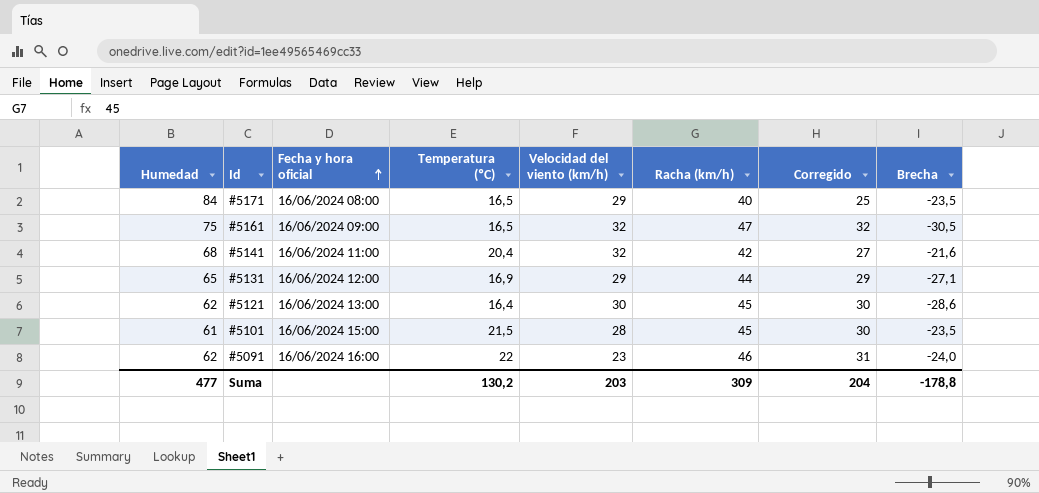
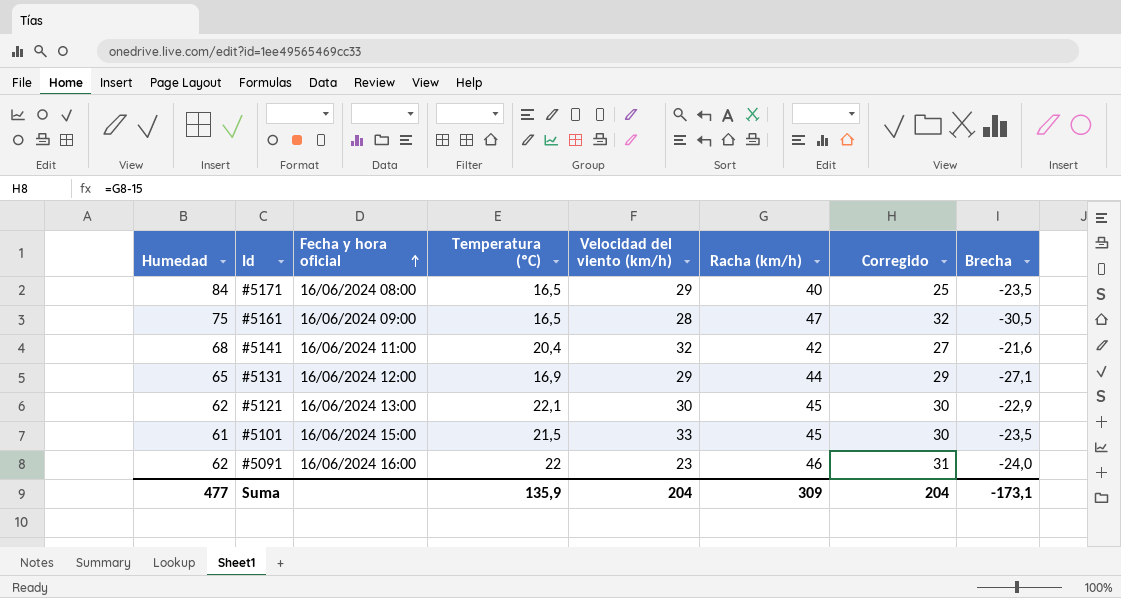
#5161 | Velocidad del viento (km/h): 32 -> 28
#5121 | Temperatura (ºC): 16,4 -> 22,1
#5121 | Brecha: -28,6 -> -22,9
#5101 | Velocidad del viento (km/h): 28 -> 33
Suma | Temperatura (ºC): 130,2 -> 135,9
Suma | Velocidad del viento (km/h): 203 -> 204
Suma | Brecha: -178,8 -> -173,1

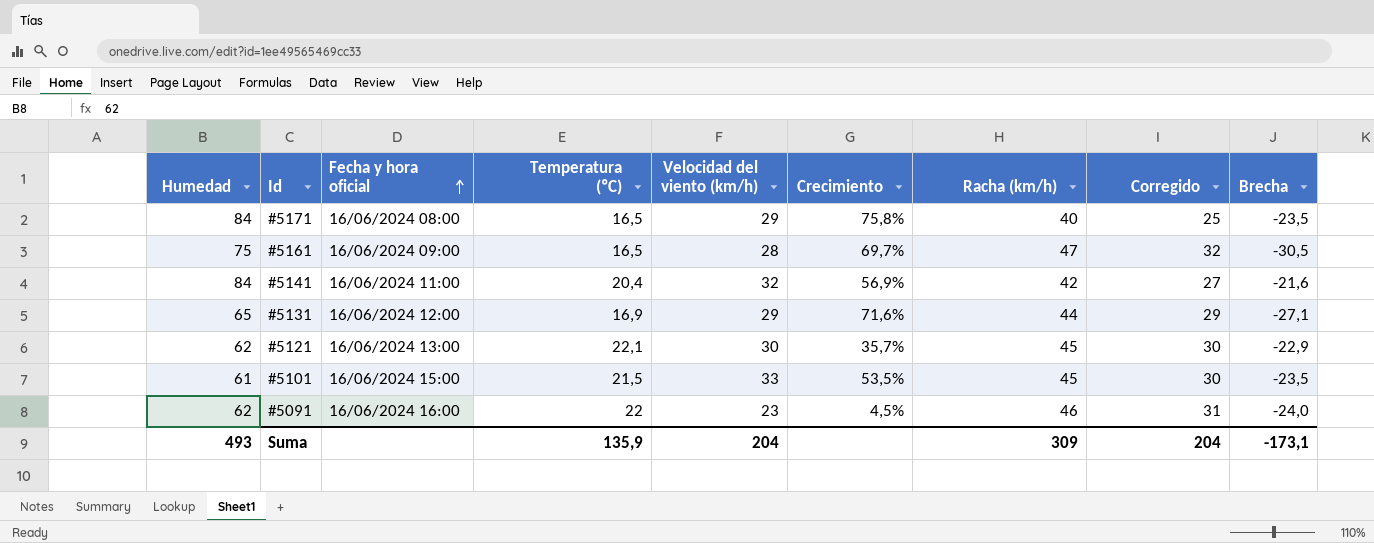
column Crecimiento | formula: none -> ([Velocidad del viento (km/h)] - [Temperatura (ºC)]) / [Temperatura (ºC)]
#5141 | Humedad: 68 -> 84
Suma | Humedad: 477 -> 493

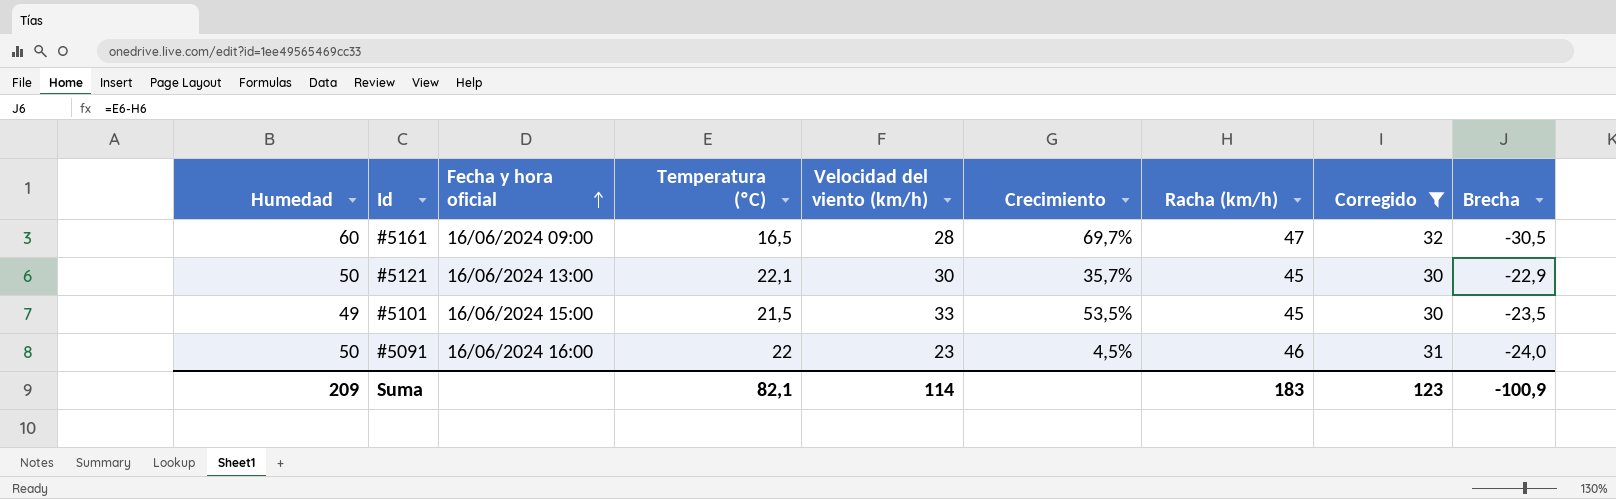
filter: none -> Corregido >= 30
#5161 | Humedad: 75 -> 60
#5121 | Humedad: 62 -> 50
#5101 | Humedad: 61 -> 49
#5091 | Humedad: 62 -> 50
Suma | Humedad: 493 -> 209
Suma | Temperatura (ºC): 135,9 -> 82,1
Suma | Velocidad del viento (km/h): 204 -> 114
Suma | Racha (km/h): 309 -> 183
Suma | Corregido: 204 -> 123
Suma | Brecha: -173,1 -> -100,9

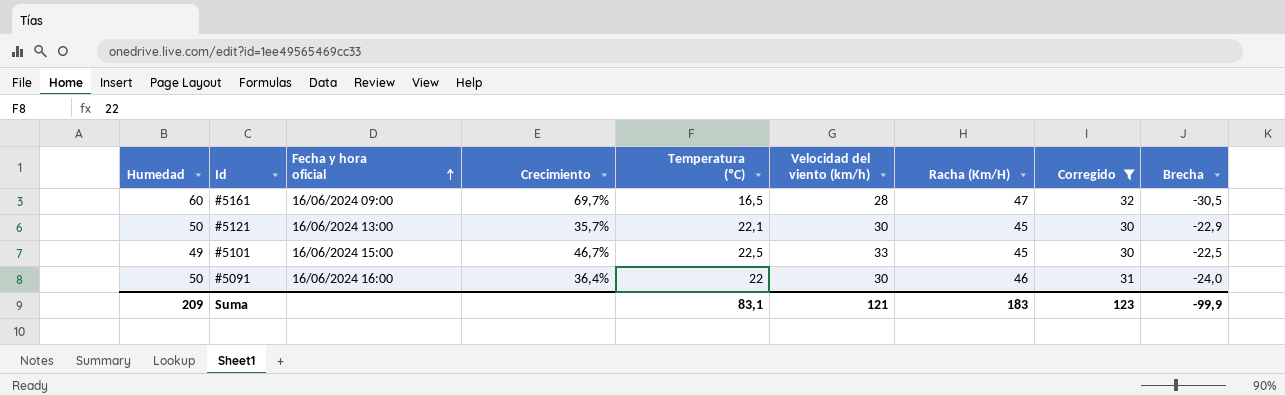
column Crecimiento | position: 6 -> 4
column name: Racha (km/h) -> Racha (Km/H)
#5101 | Crecimiento: 53,5% -> 46,7%
#5101 | Temperatura (ºC): 21,5 -> 22,5
#5101 | Brecha: -23,5 -> -22,5
#5091 | Crecimiento: 4,5% -> 36,4%
#5091 | Velocidad del viento (km/h): 23 -> 30
Suma | Temperatura (ºC): 82,1 -> 83,1
Suma | Velocidad del viento (km/h): 114 -> 121
Suma | Brecha: -100,9 -> -99,9

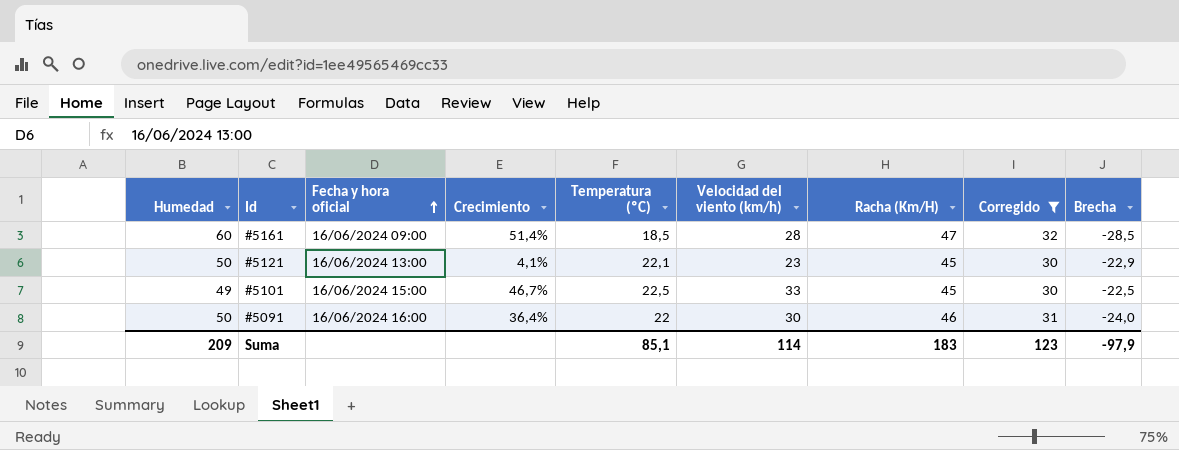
#5161 | Crecimiento: 69,7% -> 51,4%
#5161 | Temperatura (ºC): 16,5 -> 18,5
#5161 | Brecha: -30,5 -> -28,5
#5121 | Crecimiento: 35,7% -> 4,1%
#5121 | Velocidad del viento (km/h): 30 -> 23
Suma | Temperatura (ºC): 83,1 -> 85,1
Suma | Velocidad del viento (km/h): 121 -> 114
Suma | Brecha: -99,9 -> -97,9

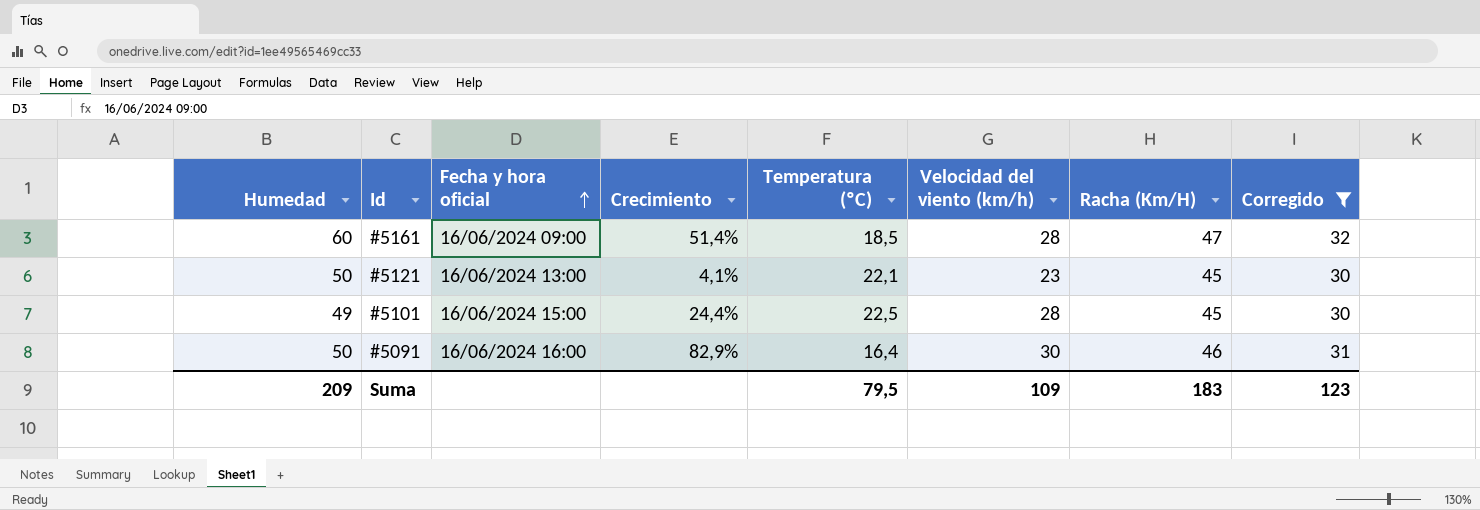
column Brecha | formula: [Temperatura (ºC)] - [Racha (Km/H)] -> none
#5101 | Crecimiento: 46,7% -> 24,4%
#5101 | Velocidad del viento (km/h): 33 -> 28
#5091 | Crecimiento: 36,4% -> 82,9%
#5091 | Temperatura (ºC): 22 -> 16,4
Suma | Temperatura (ºC): 85,1 -> 79,5
Suma | Velocidad del viento (km/h): 114 -> 109

